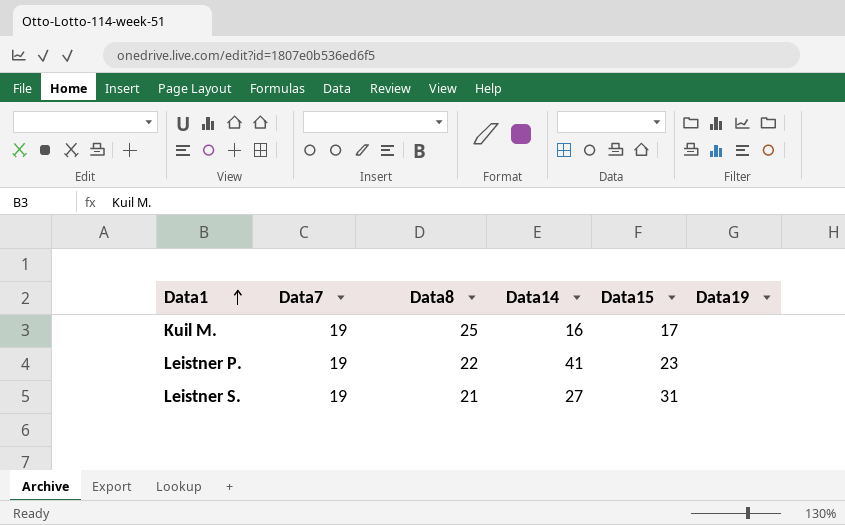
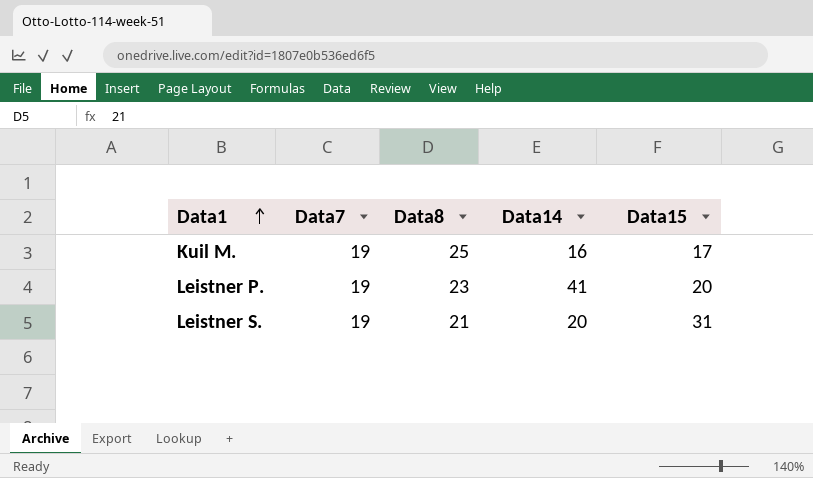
column Data19 | position: 6 -> none
Leistner P. | Data8: 22 -> 23
Leistner P. | Data15: 23 -> 20
Leistner S. | Data14: 27 -> 20

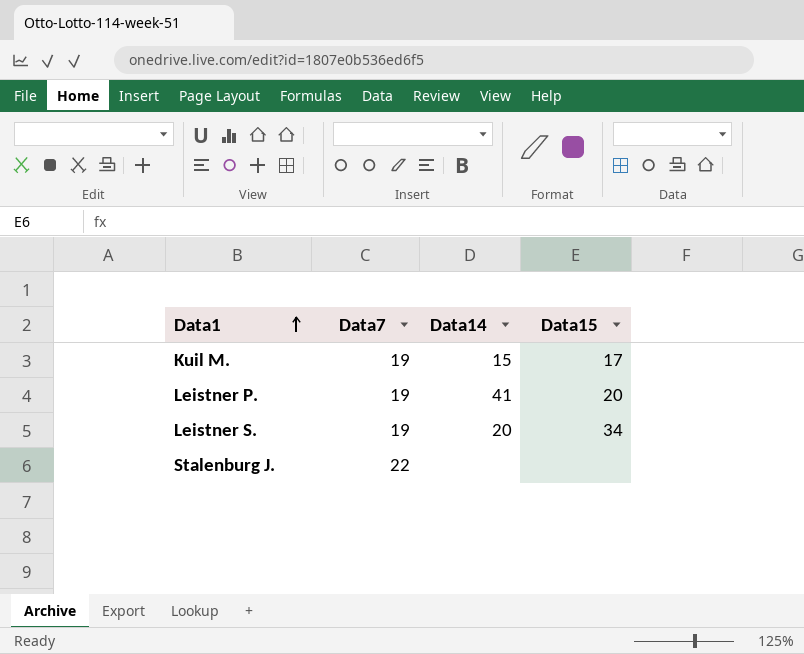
column Data8 | position: 3 -> none
Kuil M. | Data14: 16 -> 15
Leistner S. | Data15: 31 -> 34
row Stalenburg J.: none -> 22 | none | none

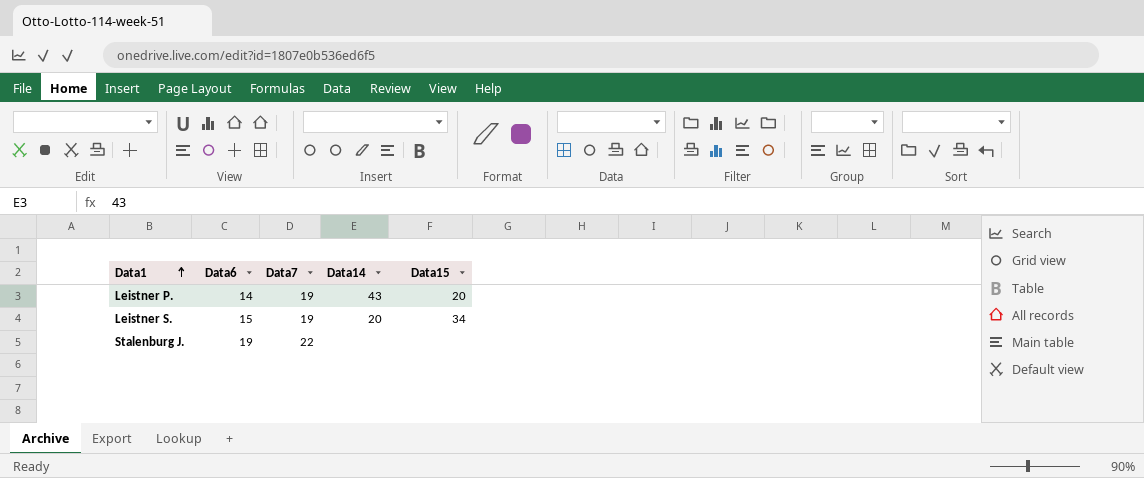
column Data6 | position: none -> 2
row Kuil M.: 19 | 15 | 17 -> none
Leistner P. | Data14: 41 -> 43

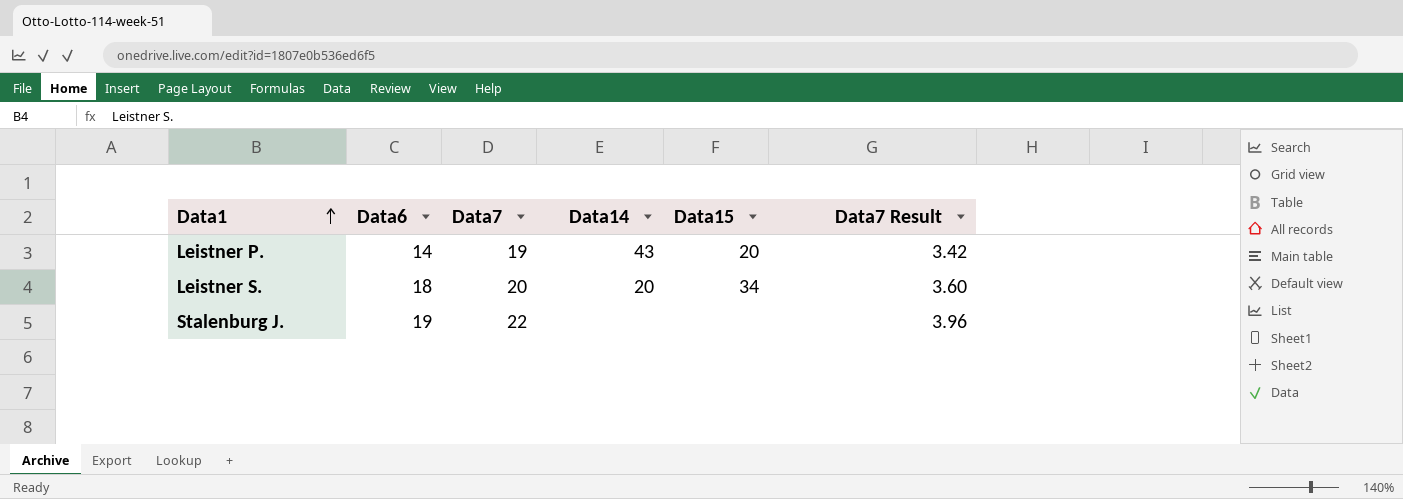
column Data7 Result | formula: none -> [Data7] * 0.18
Leistner S. | Data6: 15 -> 18
Leistner S. | Data7: 19 -> 20

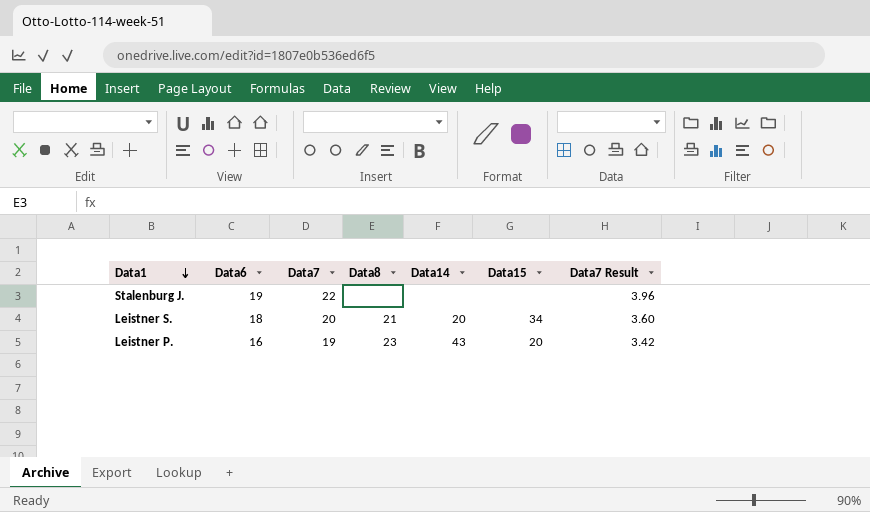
row order: Data1 ascending -> Data1 descending
column Data8 | position: none -> 4
Leistner P. | Data6: 14 -> 16

